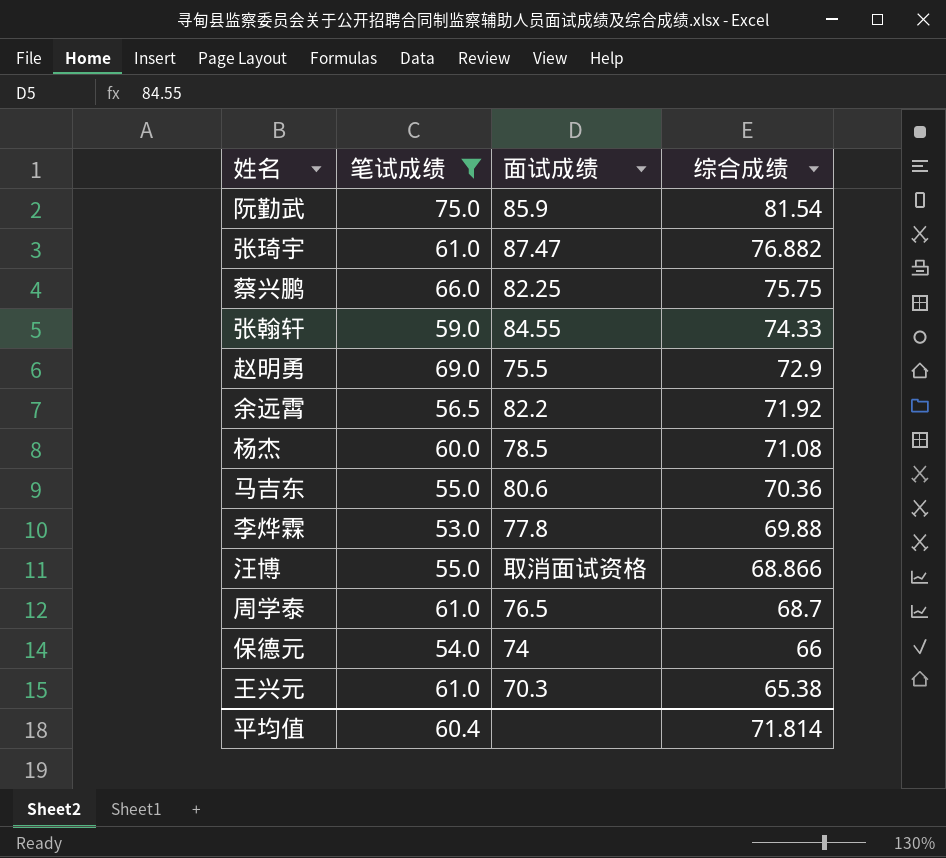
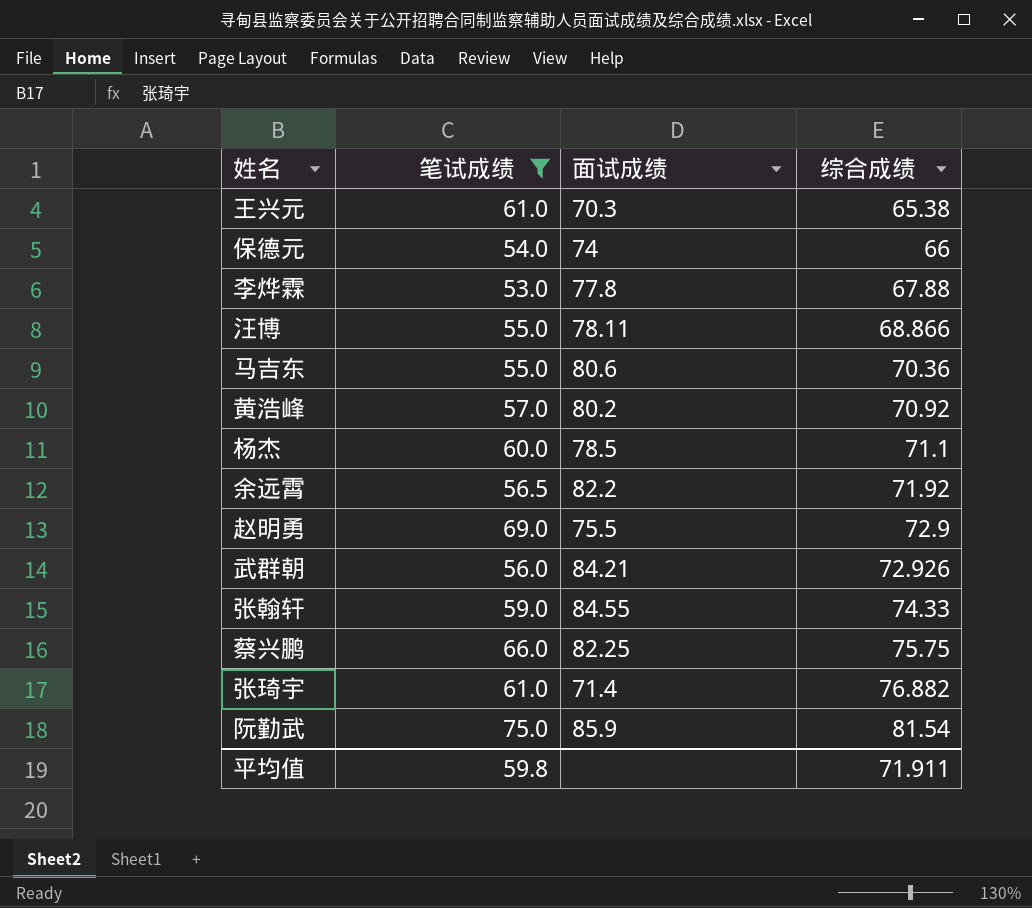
row order: 综合成绩 descending -> 综合成绩 ascending
row 周学泰: 61.0 | 76.5 | 68.7 -> none
李烨霖 | 综合成绩: 69.88 -> 67.88
汪博 | 面试成绩: 取消面试资格 -> 78.11
row 黄浩峰: none -> 57.0 | 80.2 | 70.92
杨杰 | 综合成绩: 71.08 -> 71.1
row 武群朝: none -> 56.0 | 84.21 | 72.926
张琦宇 | 面试成绩: 87.47 -> 71.4
平均值 | 笔试成绩: 60.4 -> 59.8
平均值 | 综合成绩: 71.814 -> 71.911

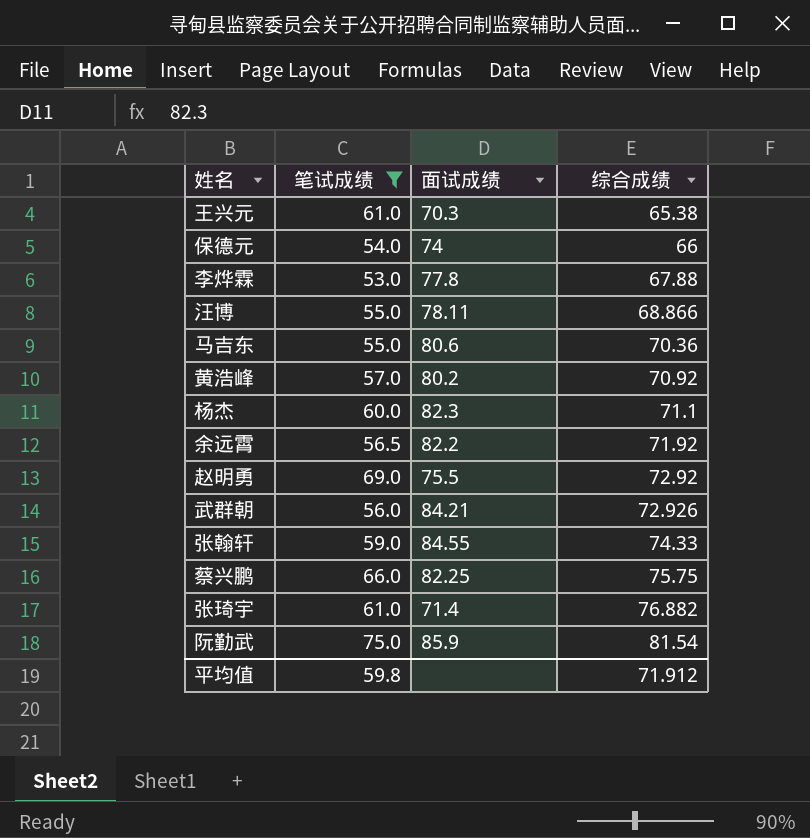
杨杰 | 面试成绩: 78.5 -> 82.3
赵明勇 | 综合成绩: 72.9 -> 72.92
平均值 | 综合成绩: 71.911 -> 71.912

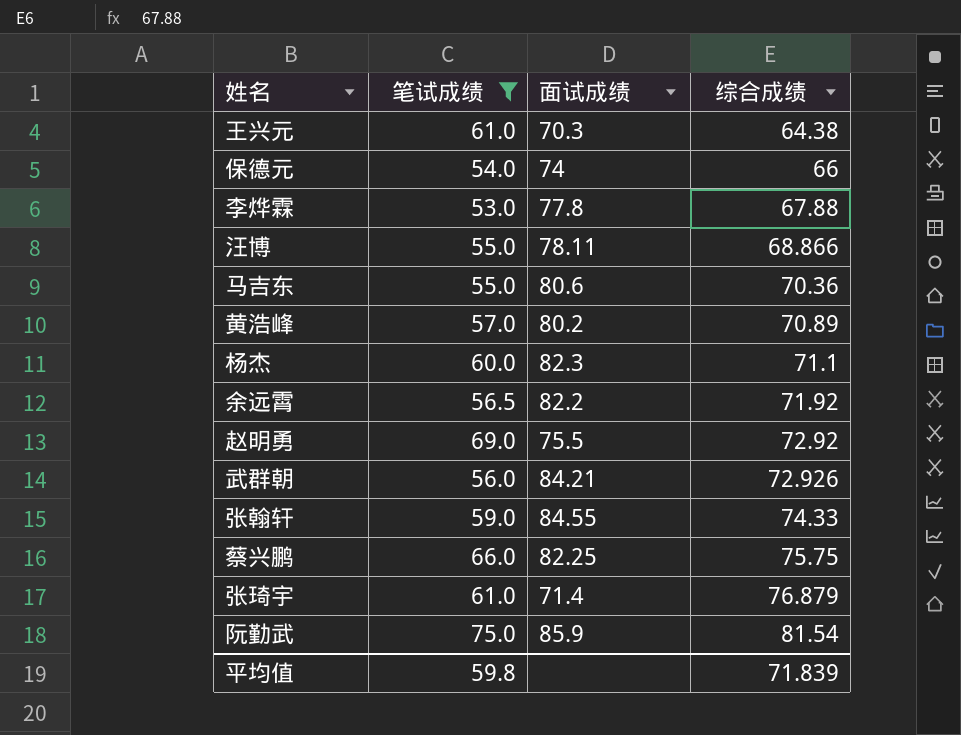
王兴元 | 综合成绩: 65.38 -> 64.38
黄浩峰 | 综合成绩: 70.92 -> 70.89
张琦宇 | 综合成绩: 76.882 -> 76.879
平均值 | 综合成绩: 71.912 -> 71.839

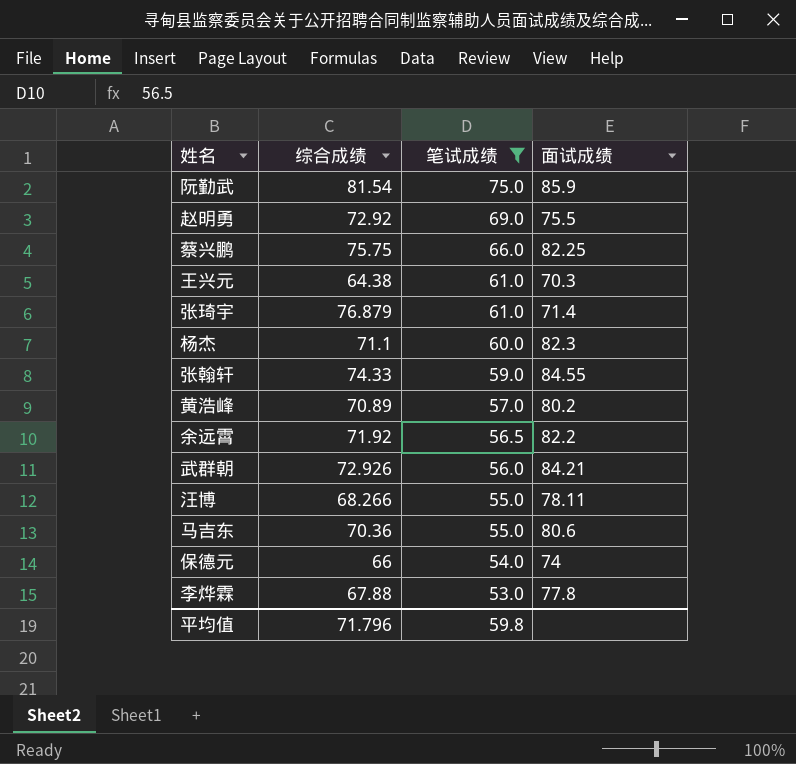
row order: 综合成绩 ascending -> 笔试成绩 descending
column 综合成绩 | position: 4 -> 2
汪博 | 综合成绩: 68.866 -> 68.266
平均值 | 综合成绩: 71.839 -> 71.796

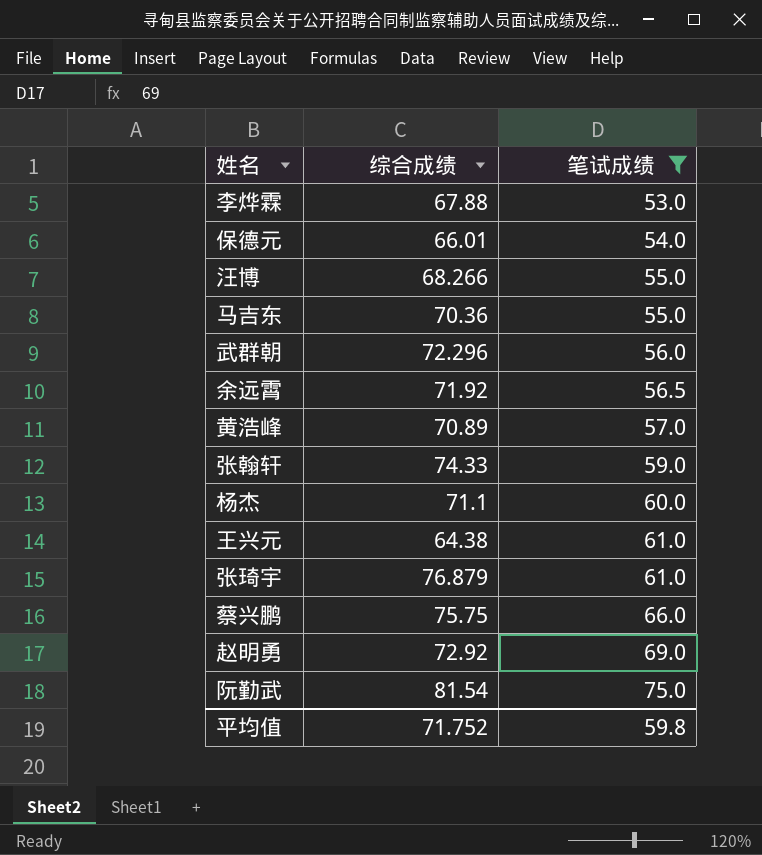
row order: 笔试成绩 descending -> 笔试成绩 ascending
column 面试成绩 | position: 4 -> none
保德元 | 综合成绩: 66 -> 66.01
武群朝 | 综合成绩: 72.926 -> 72.296
平均值 | 综合成绩: 71.796 -> 71.752

